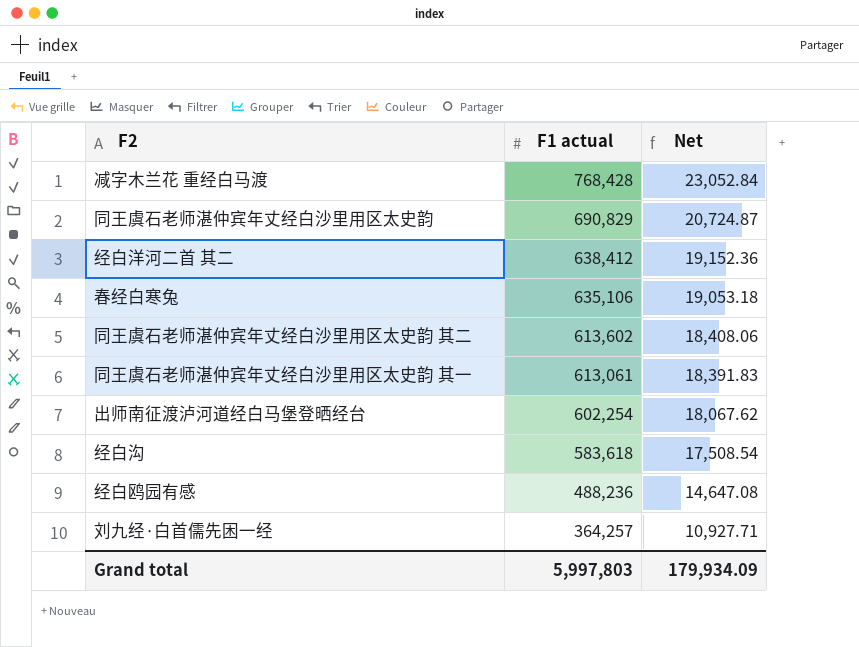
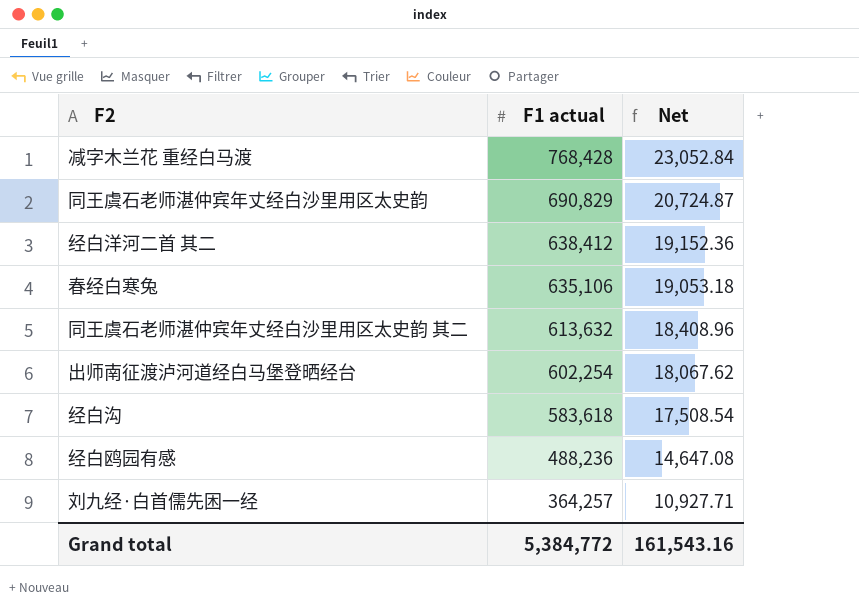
row 同王虞石老师湛仲宾年丈经白沙里用区太史韵 其一: 613,061 | 18,391.83 -> none
同王虞石老师湛仲宾年丈经白沙里用区太史韵 其二 | F1 actual: 613,602 -> 613,632
同王虞石老师湛仲宾年丈经白沙里用区太史韵 其二 | Net: 18,408.06 -> 18,408.96
Grand total | F1 actual: 5,997,803 -> 5,384,772
Grand total | Net: 179,934.09 -> 161,543.16

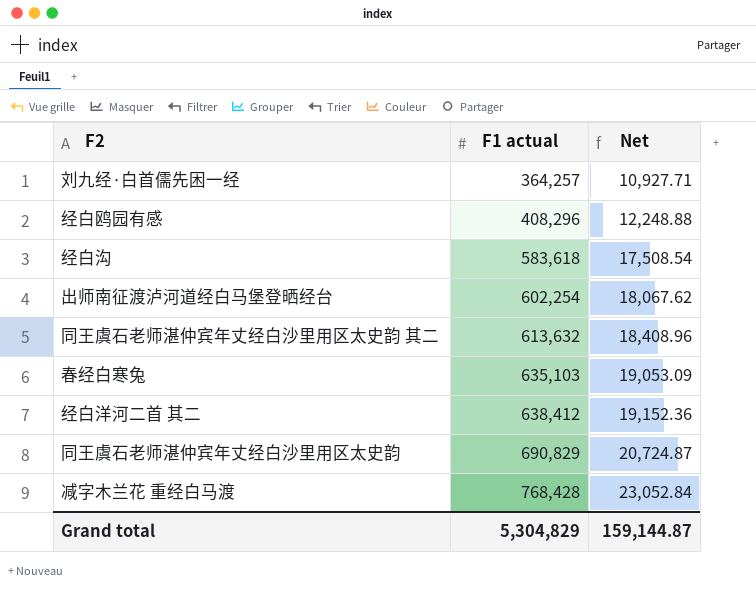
row order: F1 actual descending -> F1 actual ascending
经白鸥园有感 | F1 actual: 488,236 -> 408,296
经白鸥园有感 | Net: 14,647.08 -> 12,248.88
春经白寒兔 | F1 actual: 635,106 -> 635,103
春经白寒兔 | Net: 19,053.18 -> 19,053.09
Grand total | F1 actual: 5,384,772 -> 5,304,829
Grand total | Net: 161,543.16 -> 159,144.87

